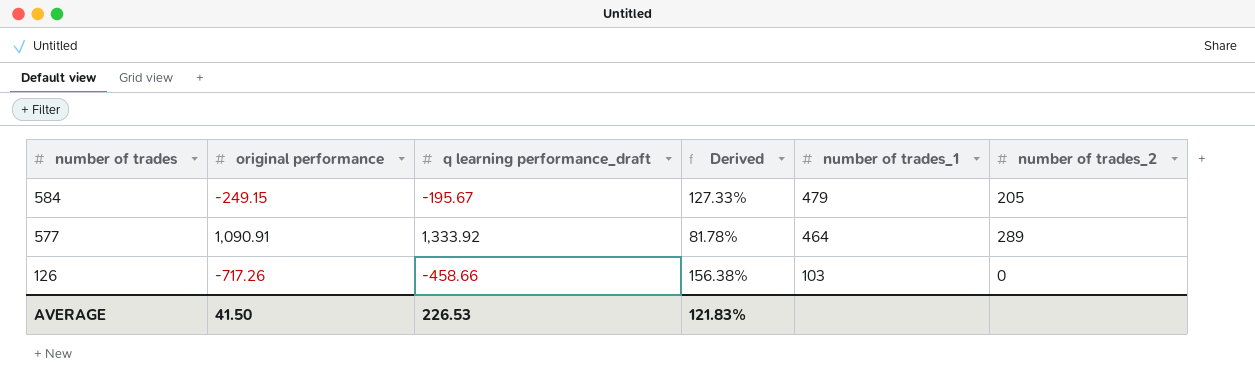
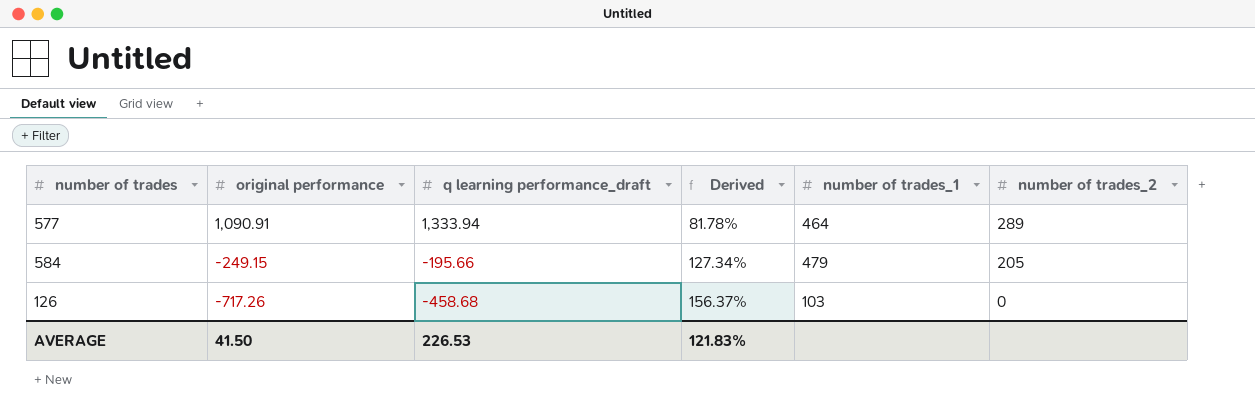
row order: number of trades descending -> original performance descending
577 | q learning performance_draft: 1,333.92 -> 1,333.94
584 | q learning performance_draft: -195.67 -> -195.66
584 | Derived: 127.33% -> 127.34%
126 | q learning performance_draft: -458.66 -> -458.68
126 | Derived: 156.38% -> 156.37%

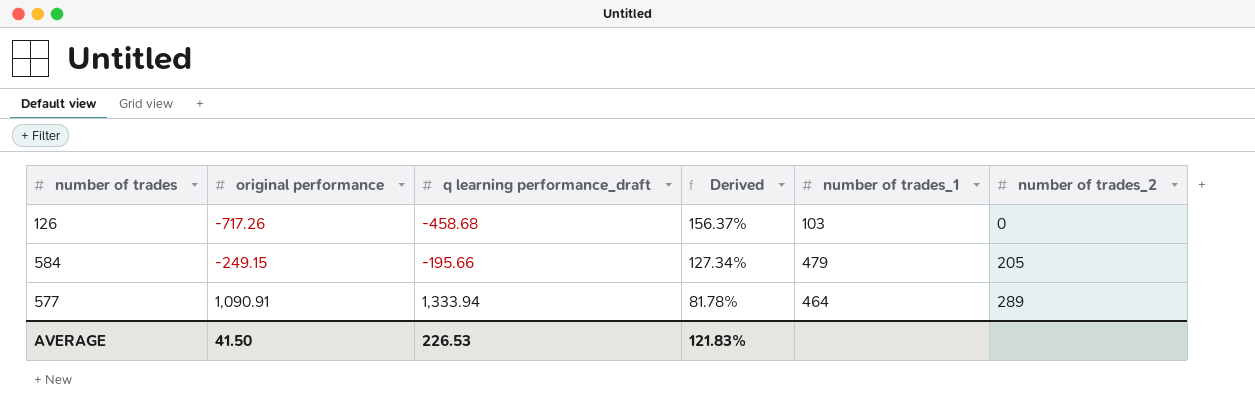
row order: original performance descending -> original performance ascending

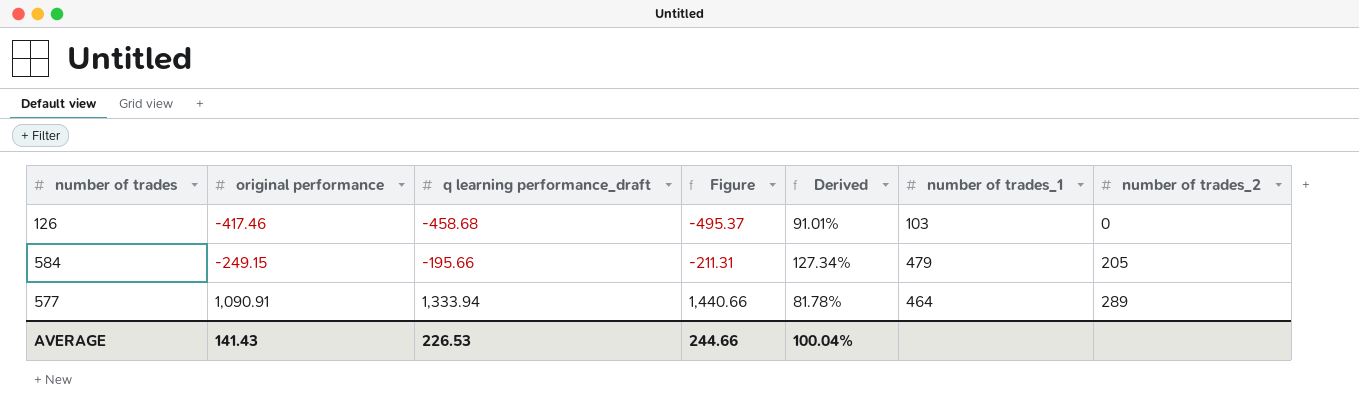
column Figure | formula: none -> [q learning performance_draft] * 1.08
126 | original performance: -717.26 -> -417.46
126 | Derived: 156.37% -> 91.01%
AVERAGE | original performance: 41.50 -> 141.43
AVERAGE | Derived: 121.83% -> 100.04%

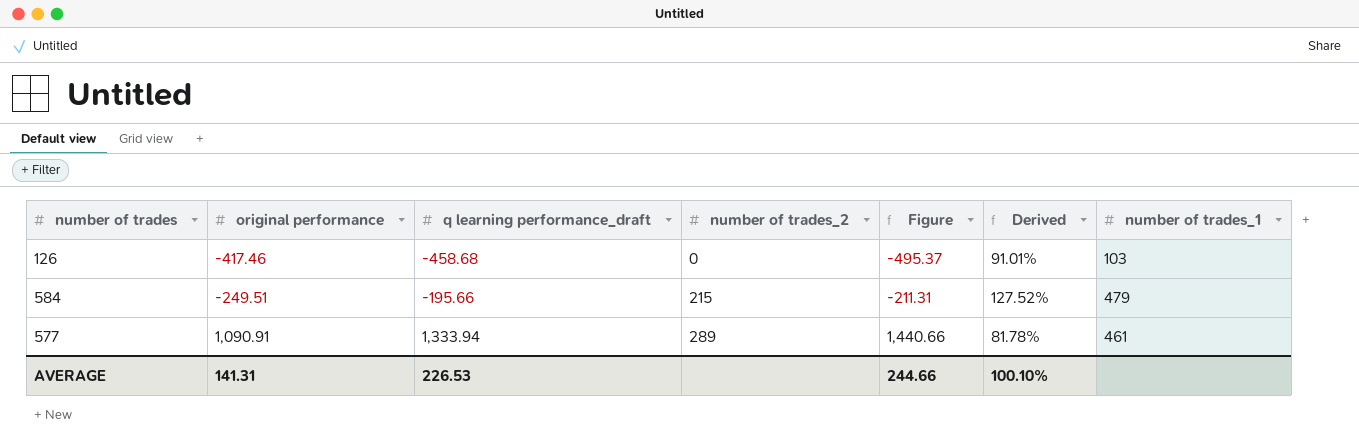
column number of trades_2 | position: 7 -> 4
584 | original performance: -249.15 -> -249.51
584 | number of trades_2: 205 -> 215
584 | Derived: 127.34% -> 127.52%
577 | number of trades_1: 464 -> 461
AVERAGE | original performance: 141.43 -> 141.31
AVERAGE | Derived: 100.04% -> 100.10%

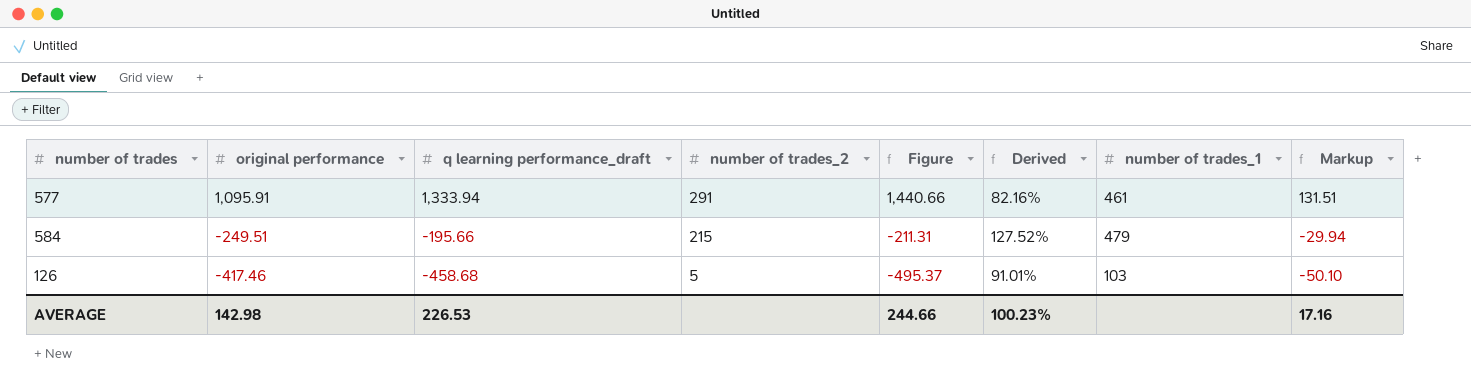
row order: original performance ascending -> original performance descending
column Markup | formula: none -> [original performance] * 0.12
577 | original performance: 1,090.91 -> 1,095.91
577 | number of trades_2: 289 -> 291
577 | Derived: 81.78% -> 82.16%
126 | number of trades_2: 0 -> 5
AVERAGE | original performance: 141.31 -> 142.98
AVERAGE | Derived: 100.10% -> 100.23%

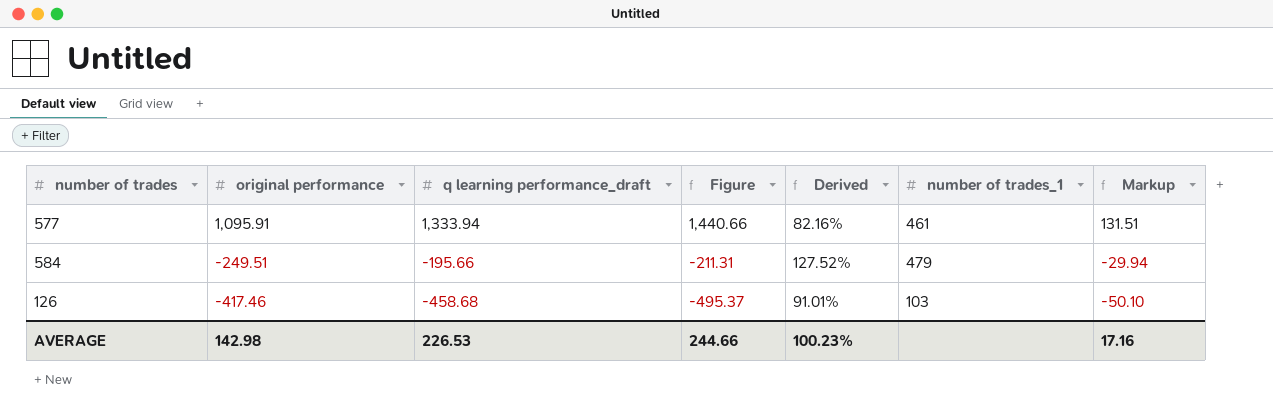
column number of trades_2 | position: 4 -> none

